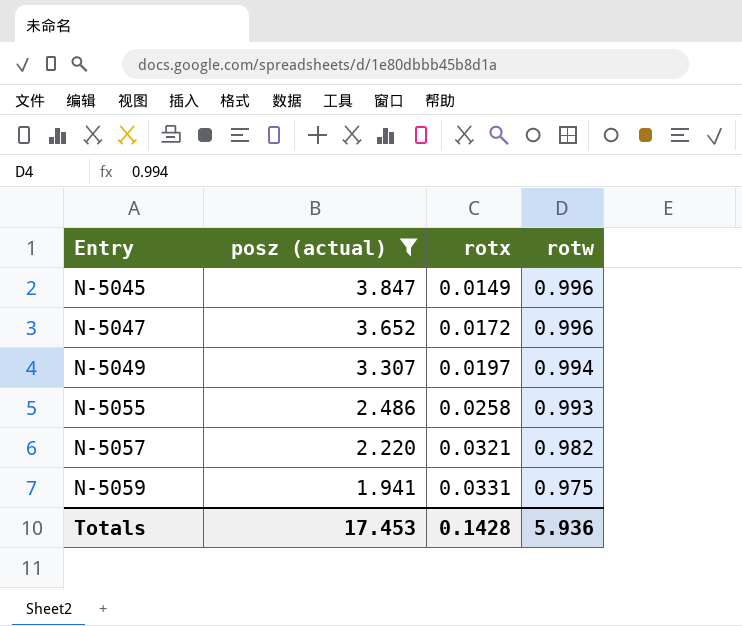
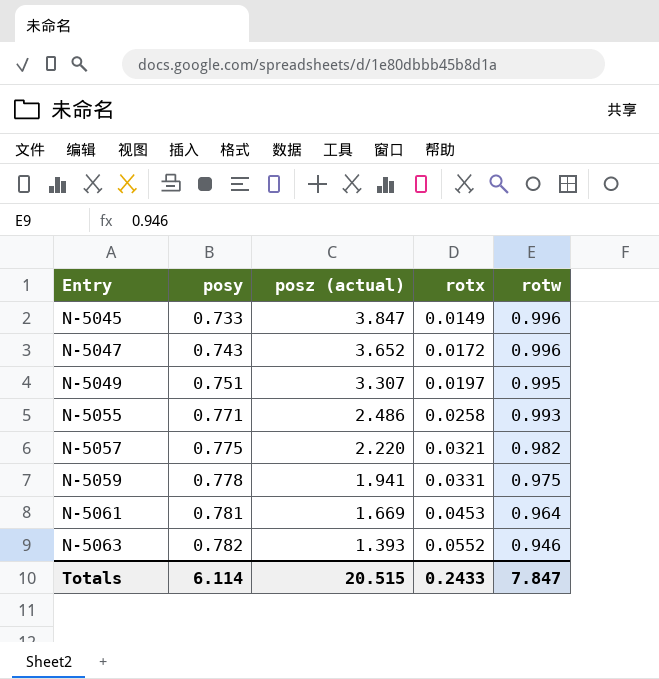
filter: posz (actual) >= 1.941 -> none
column posy | position: none -> 2
N-5049 | rotw: 0.994 -> 0.995
Totals | posz (actual): 17.453 -> 20.515
Totals | rotx: 0.1428 -> 0.2433
Totals | rotw: 5.936 -> 7.847

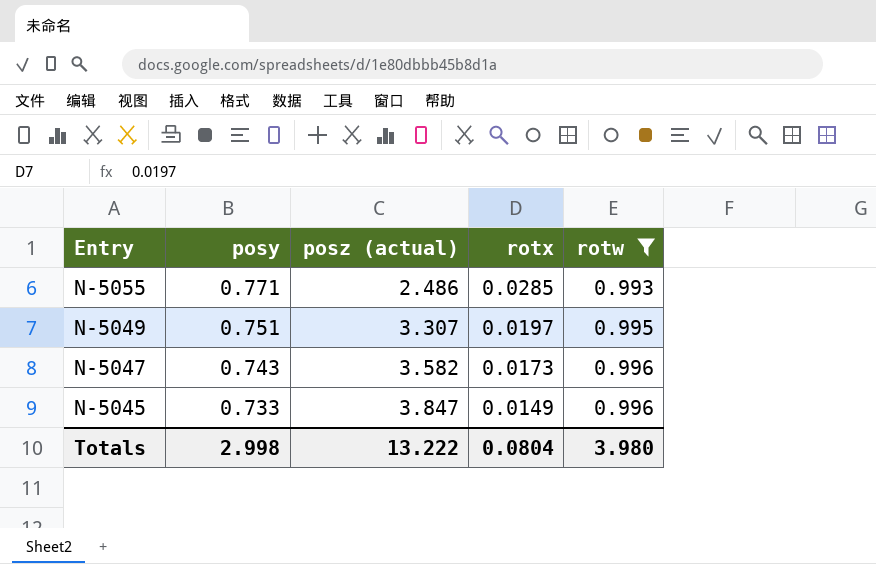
filter: none -> rotw >= 0.993
row order: Entry ascending -> Entry descending
N-5055 | rotx: 0.0258 -> 0.0285
N-5047 | posz (actual): 3.652 -> 3.582
N-5047 | rotx: 0.0172 -> 0.0173
Totals | posy: 6.114 -> 2.998
Totals | posz (actual): 20.515 -> 13.222
Totals | rotx: 0.2433 -> 0.0804
Totals | rotw: 7.847 -> 3.980

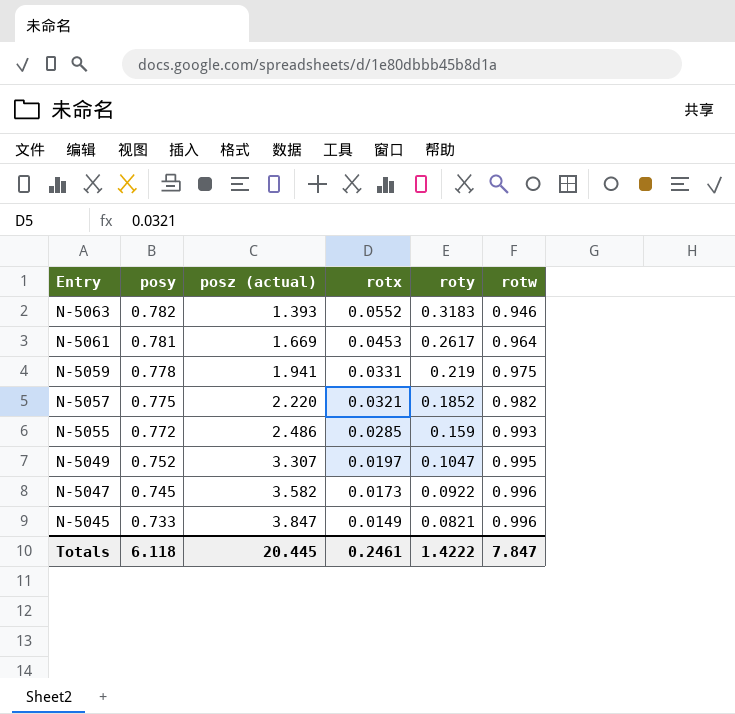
filter: rotw >= 0.993 -> none
column roty | position: none -> 5
N-5055 | posy: 0.771 -> 0.772
N-5049 | posy: 0.751 -> 0.752
N-5047 | posy: 0.743 -> 0.745
Totals | posy: 2.998 -> 6.118
Totals | posz (actual): 13.222 -> 20.445
Totals | rotx: 0.0804 -> 0.2461
Totals | rotw: 3.980 -> 7.847

